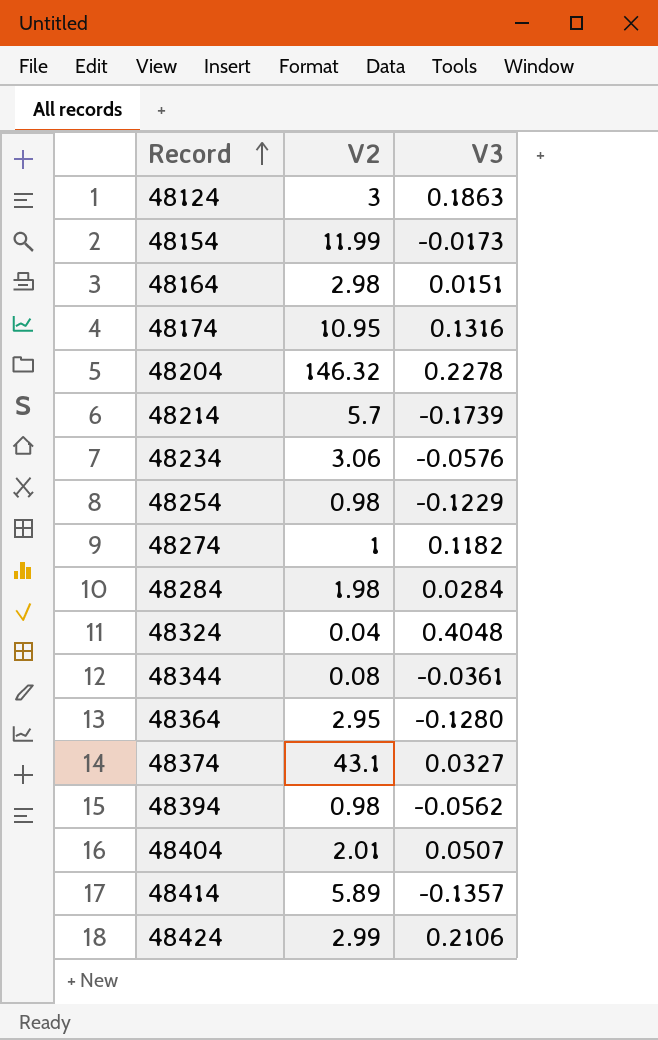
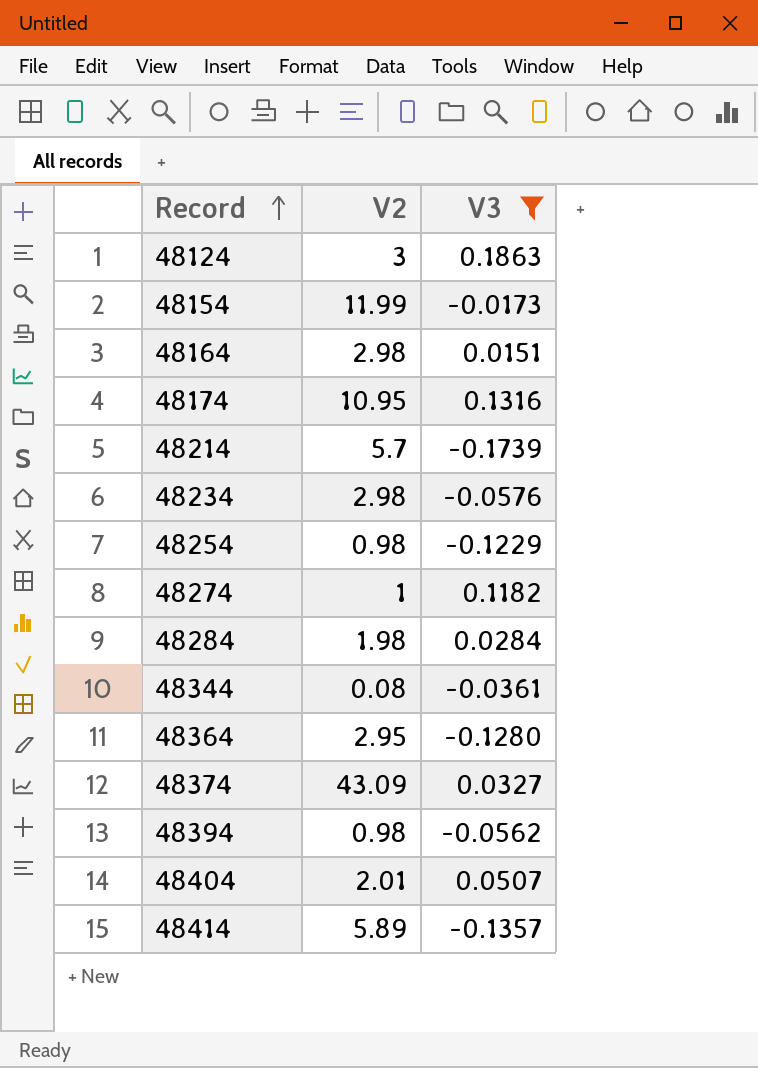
filter: none -> V3 <= 0.1863
48234 | V2: 3.06 -> 2.98
48374 | V2: 43.1 -> 43.09

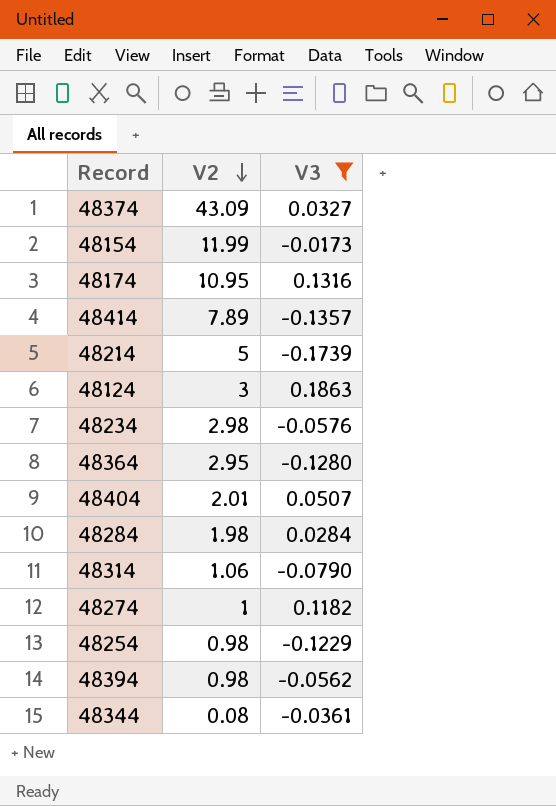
row order: Record ascending -> V2 descending
row 48164: 2.98 | 0.0151 -> none
48414 | V2: 5.89 -> 7.89
48214 | V2: 5.7 -> 5
row 48314: none -> 1.06 | -0.0790

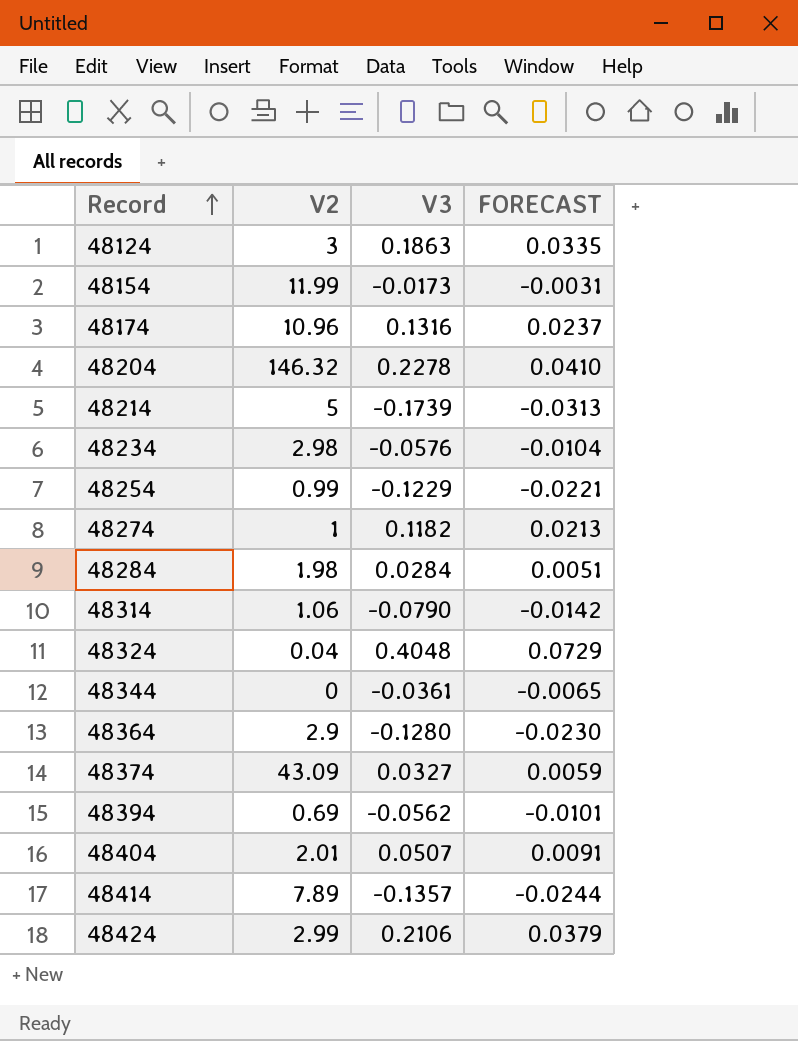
filter: V3 <= 0.1863 -> none
row order: V2 descending -> Record ascending
column FORECAST | formula: none -> [V3] * 0.18
48174 | V2: 10.95 -> 10.96
48254 | V2: 0.98 -> 0.99
48344 | V2: 0.08 -> 0
48364 | V2: 2.95 -> 2.9
48394 | V2: 0.98 -> 0.69

